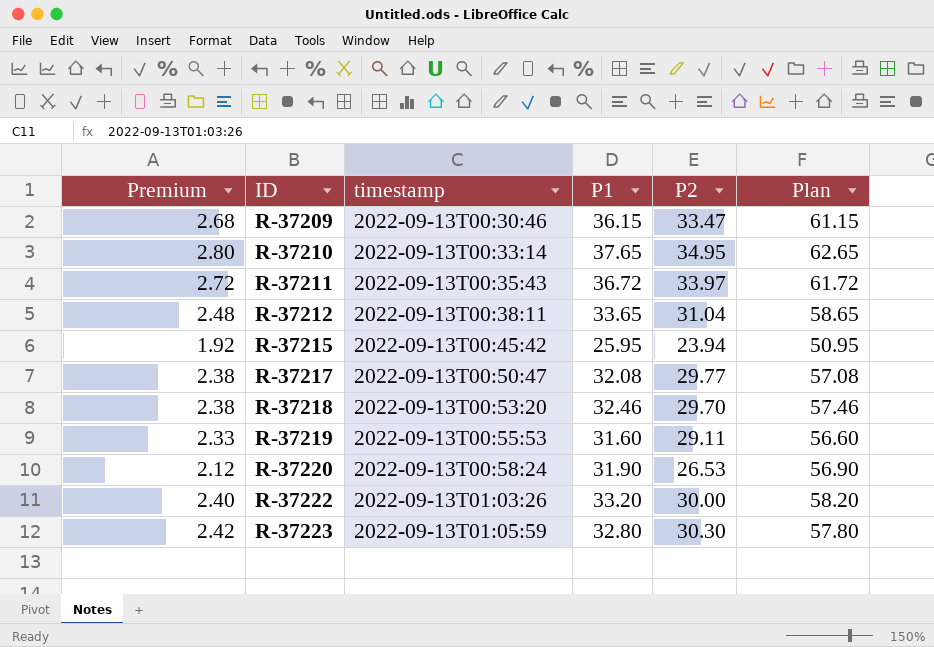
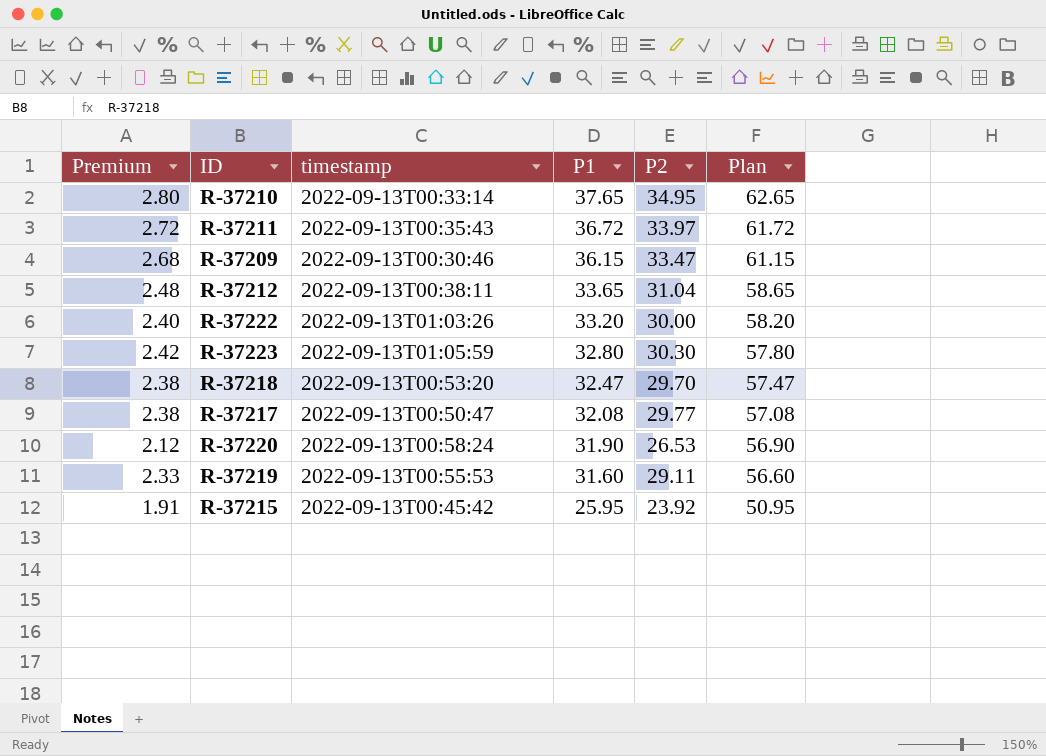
row order: ID ascending -> P1 descending
R-37218 | P1: 32.46 -> 32.47
R-37218 | Plan: 57.46 -> 57.47
R-37215 | Premium: 1.92 -> 1.91
R-37215 | P2: 23.94 -> 23.92

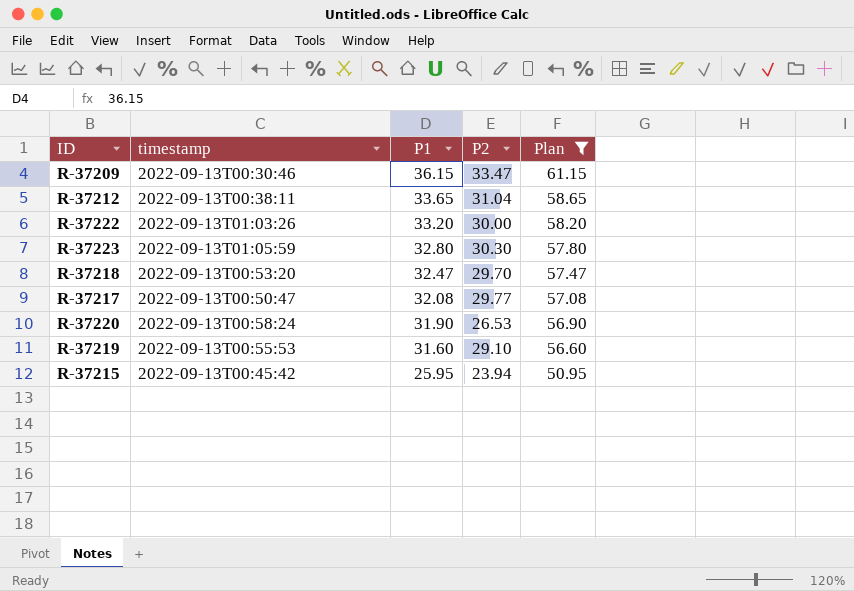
filter: none -> Plan <= 61.15
column Premium | formula: [P2] * 0.08 -> none
R-37219 | P2: 29.11 -> 29.10
R-37215 | P2: 23.92 -> 23.94

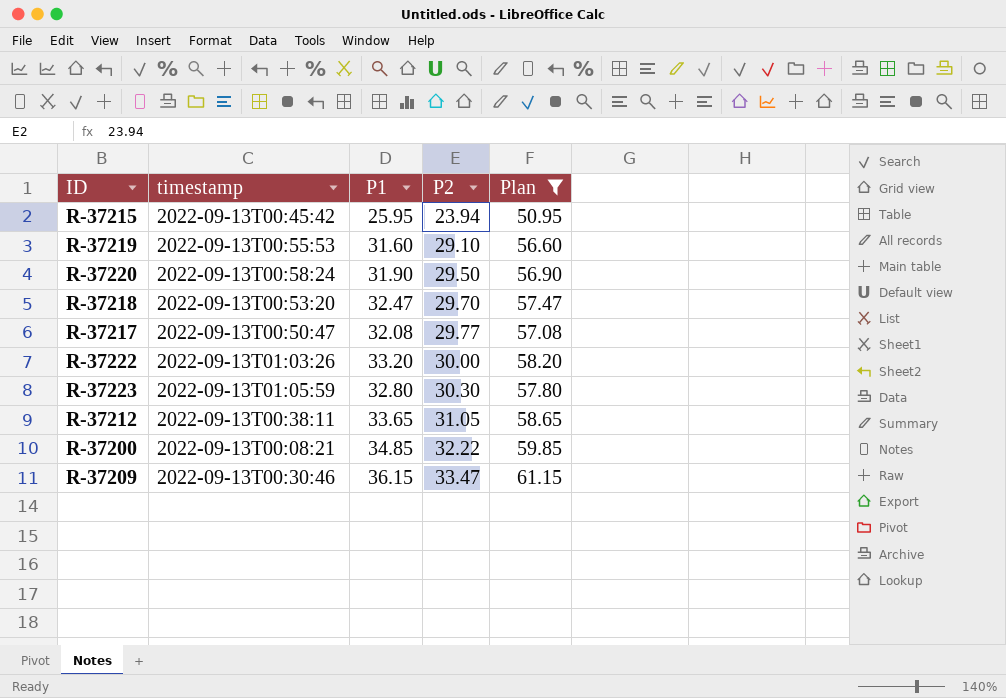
row order: P1 descending -> P2 ascending
R-37220 | P2: 26.53 -> 29.50
R-37212 | P2: 31.04 -> 31.05
row R-37200: none -> 2022-09-13T00:08:21 | 34.85 | 32.22 | 59.85

